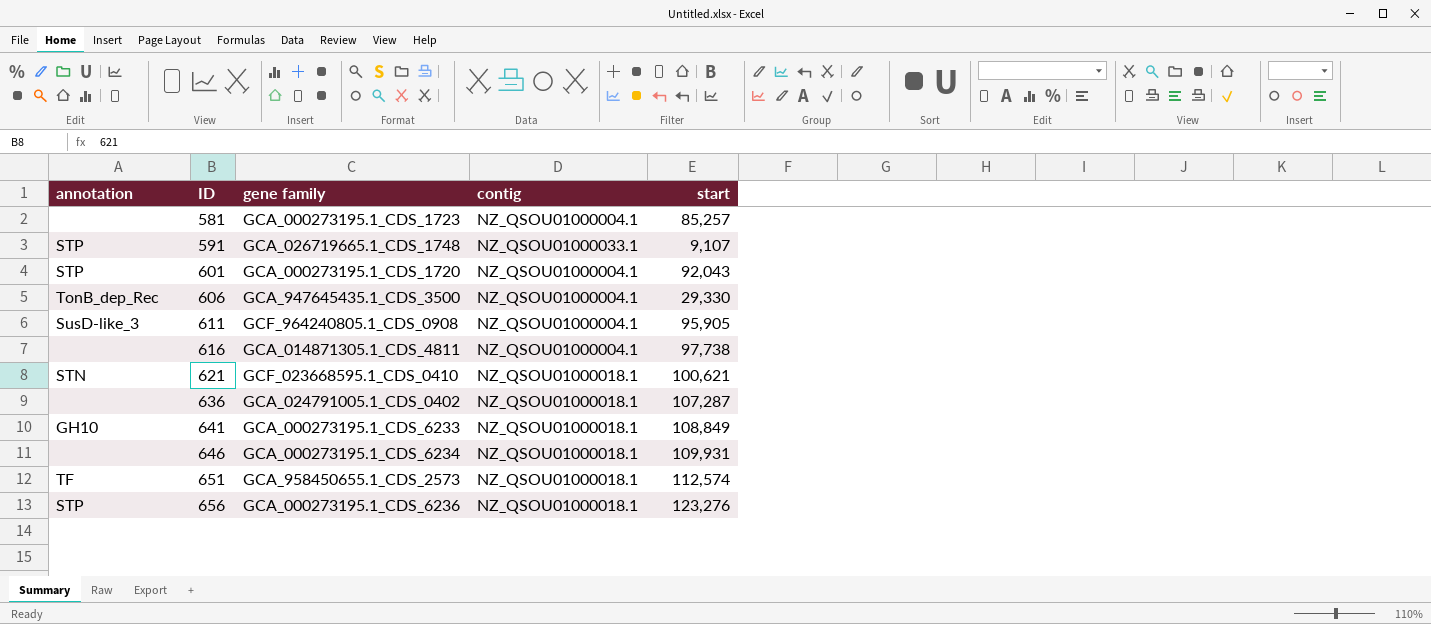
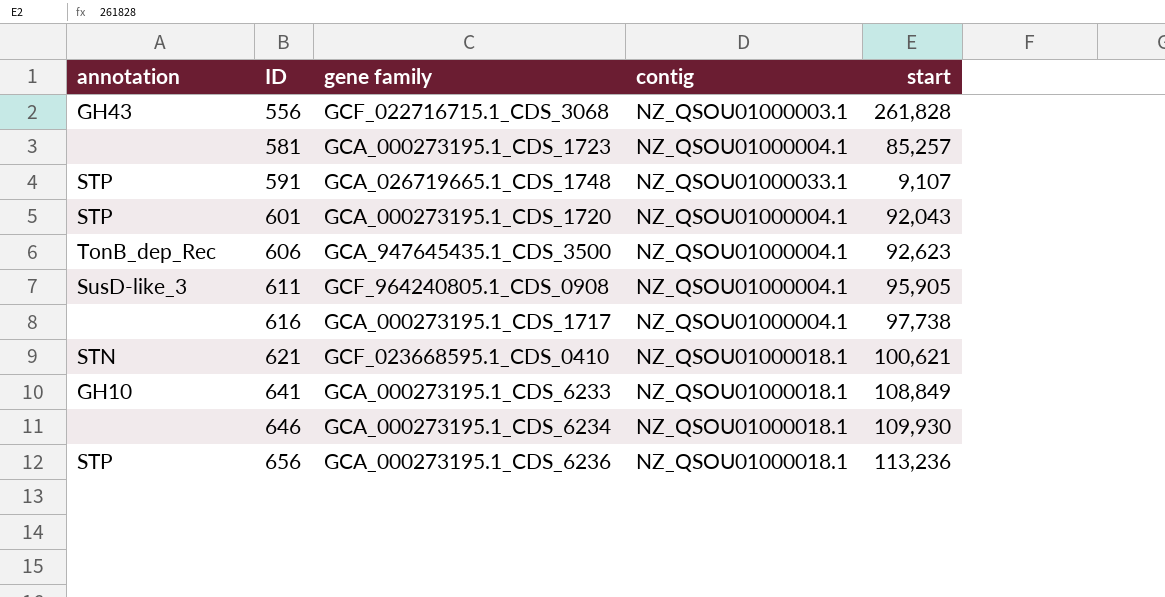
row 636: none | GCA_024791005.1_CDS_0402 | NZ_QSOU01000018.1 | 107,287 -> none
row 651: TF | GCA_958450655.1_CDS_2573 | NZ_QSOU01000018.1 | 112,574 -> none
row 556: none -> GH43 | GCF_022716715.1_CDS_3068 | NZ_QSOU01000003.1 | 261,828
606 | start: 29,330 -> 92,623
616 | gene family: GCA_014871305.1_CDS_4811 -> GCA_000273195.1_CDS_1717
646 | start: 109,931 -> 109,930
656 | start: 123,276 -> 113,236

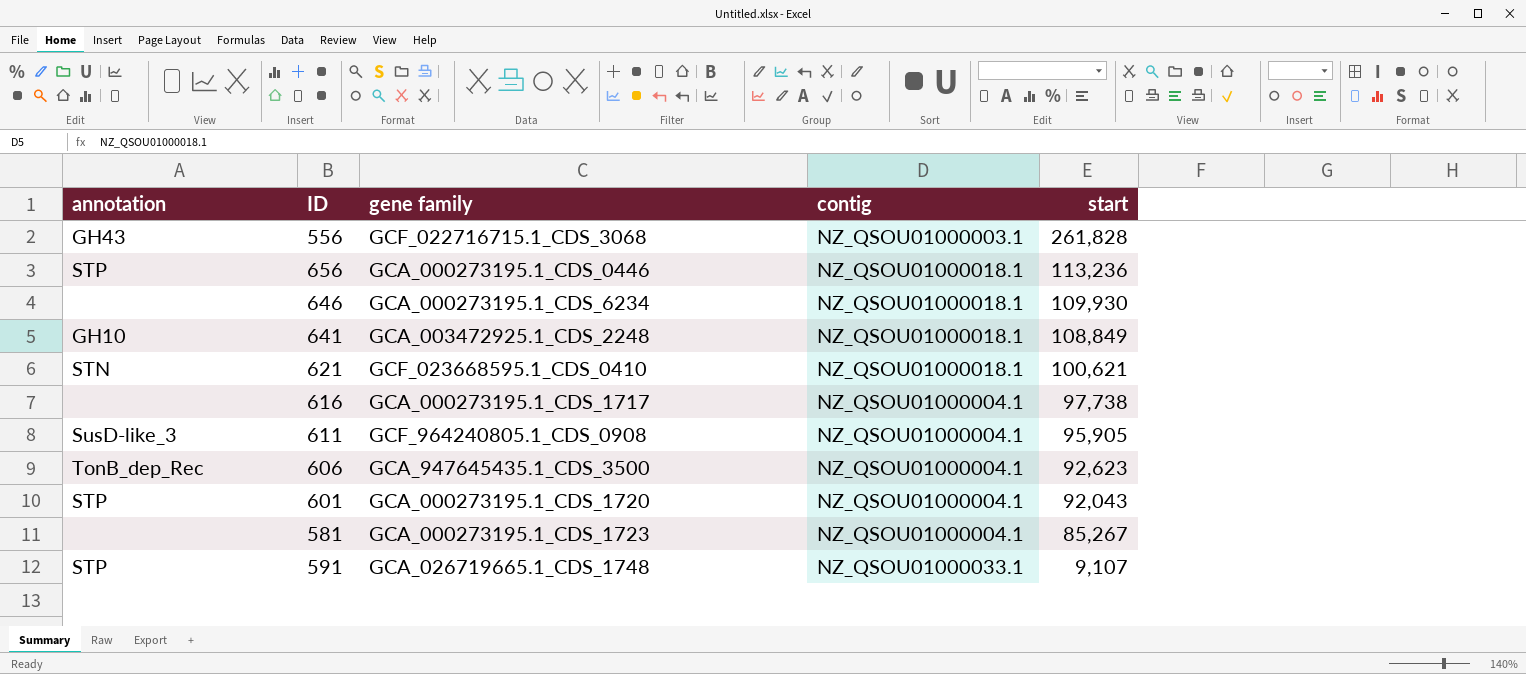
row order: ID ascending -> start descending
656 | gene family: GCA_000273195.1_CDS_6236 -> GCA_000273195.1_CDS_0446
641 | gene family: GCA_000273195.1_CDS_6233 -> GCA_003472925.1_CDS_2248
581 | start: 85,257 -> 85,267

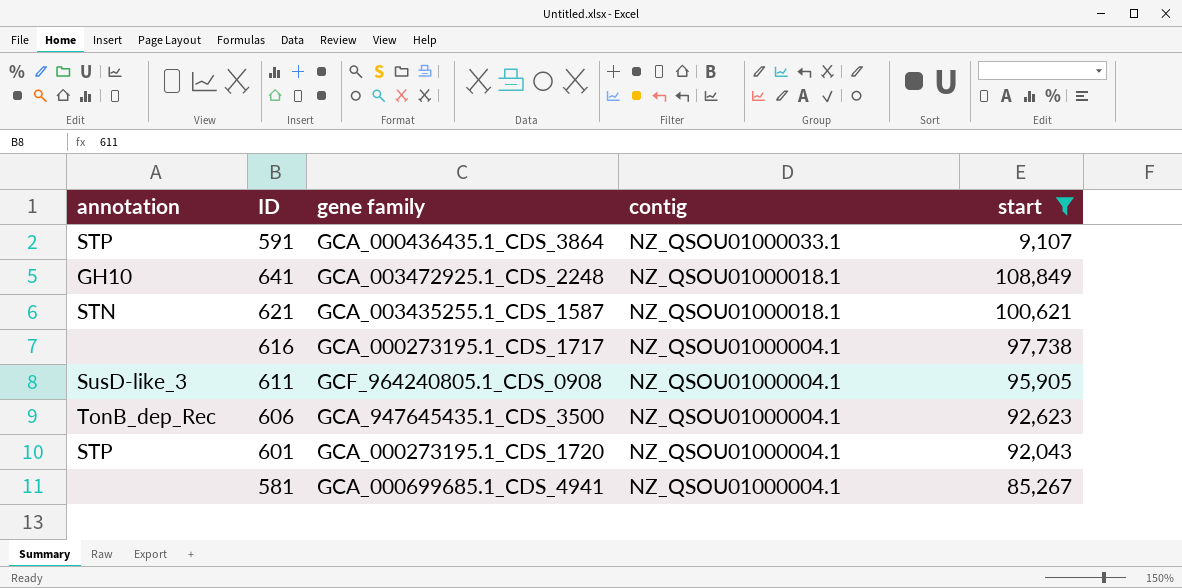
filter: none -> start <= 108,849
row order: start descending -> contig descending
591 | gene family: GCA_026719665.1_CDS_1748 -> GCA_000436435.1_CDS_3864
621 | gene family: GCF_023668595.1_CDS_0410 -> GCA_003435255.1_CDS_1587
581 | gene family: GCA_000273195.1_CDS_1723 -> GCA_000699685.1_CDS_4941

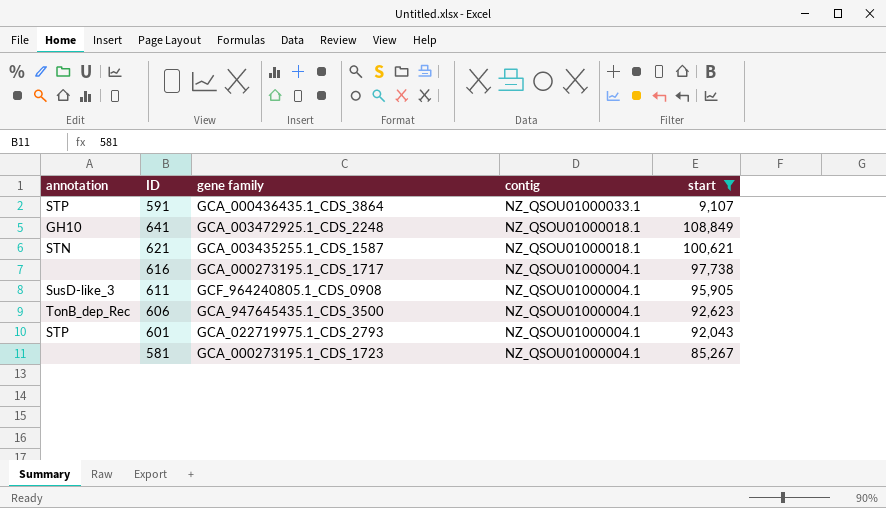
601 | gene family: GCA_000273195.1_CDS_1720 -> GCA_022719975.1_CDS_2793
581 | gene family: GCA_000699685.1_CDS_4941 -> GCA_000273195.1_CDS_1723

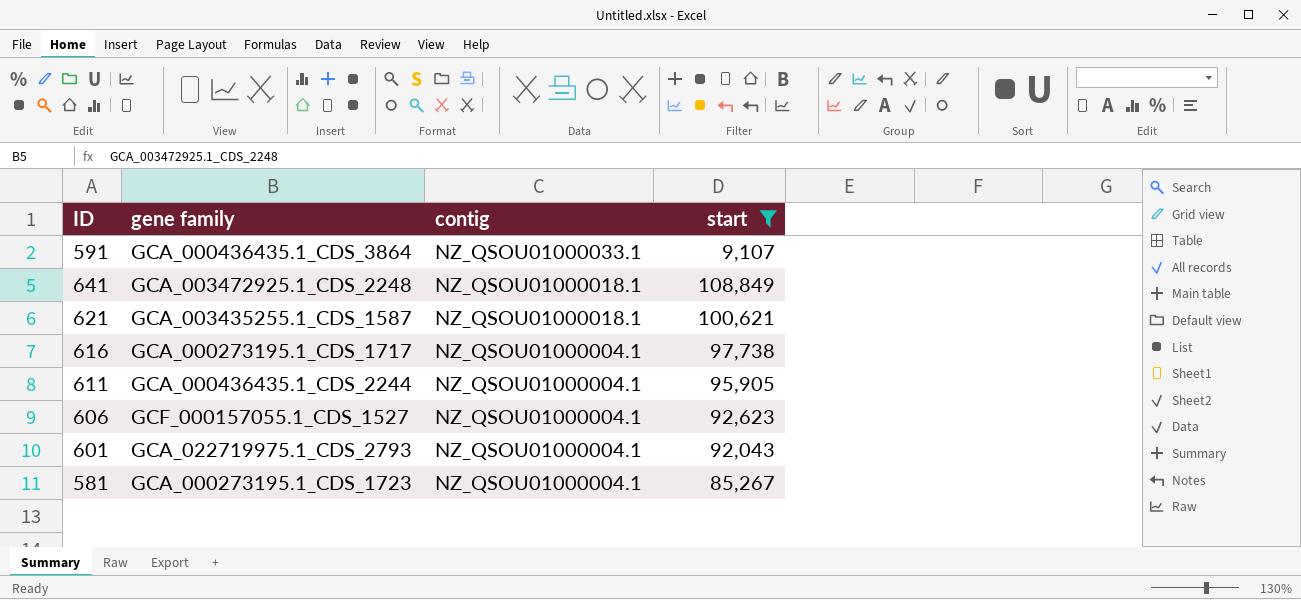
column annotation | position: 1 -> none
611 | gene family: GCF_964240805.1_CDS_0908 -> GCA_000436435.1_CDS_2244
606 | gene family: GCA_947645435.1_CDS_3500 -> GCF_000157055.1_CDS_1527

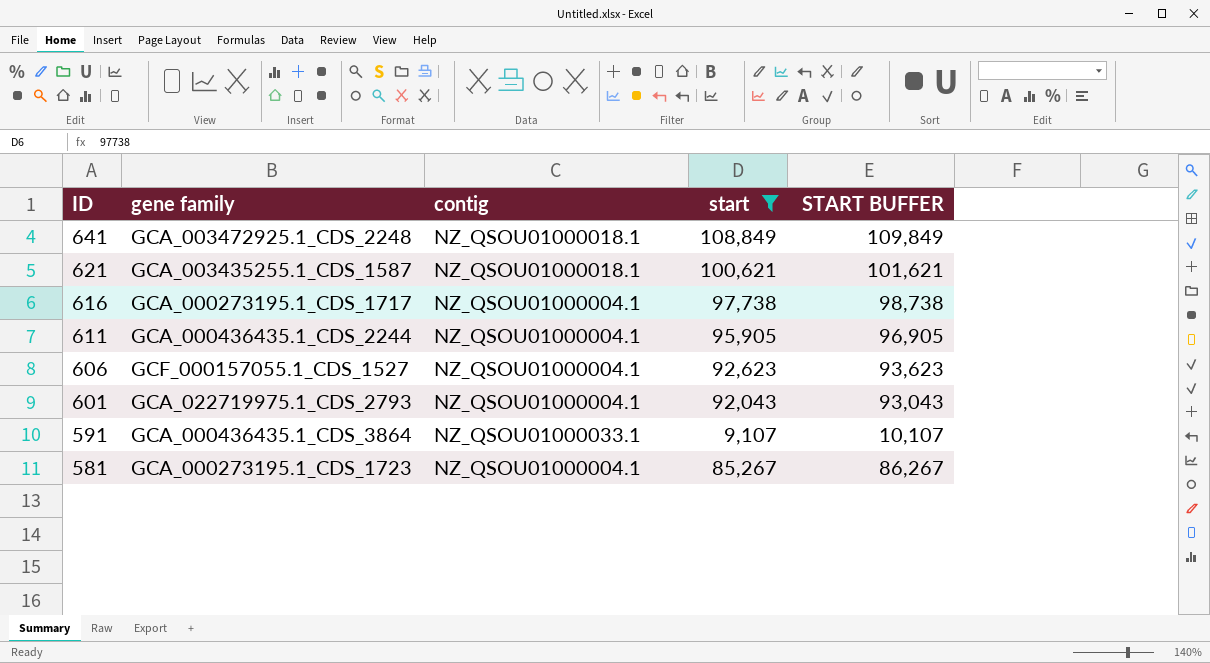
row order: contig descending -> ID descending
column START BUFFER | formula: none -> [start] + 1000

